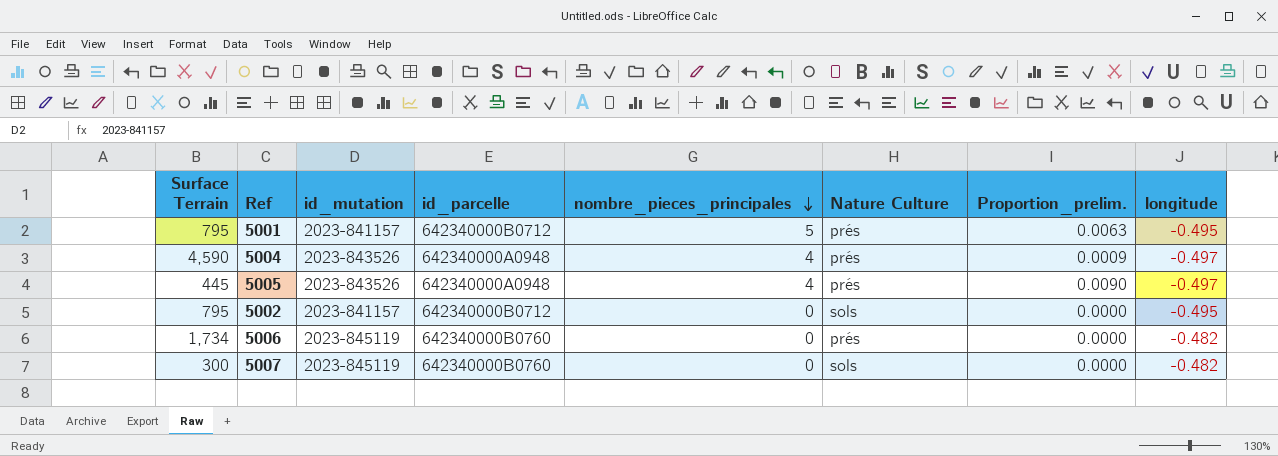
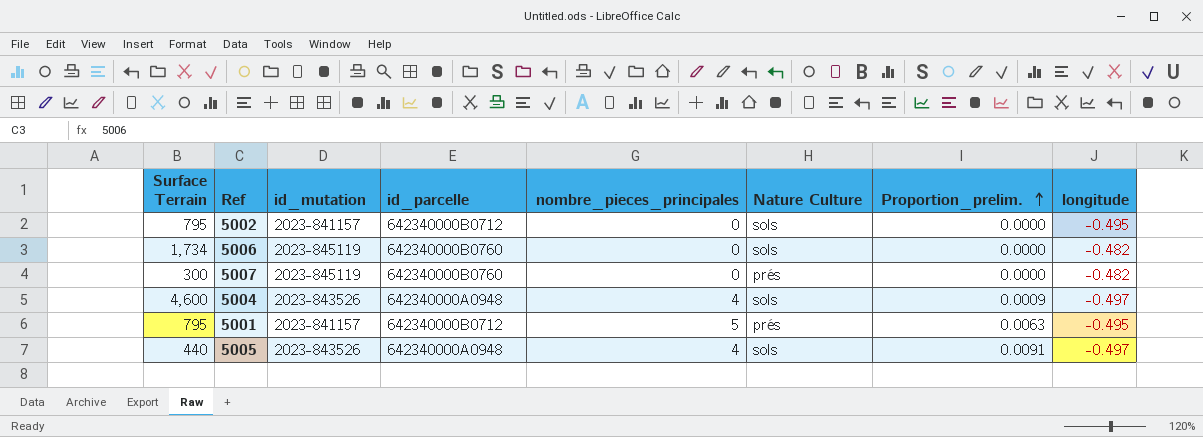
row order: nombre_pieces_principales descending -> Proportion_prelim. ascending
5006 | Nature Culture: prés -> sols
5007 | Nature Culture: sols -> prés
5004 | Surface Terrain: 4,590 -> 4,600
5004 | Nature Culture: prés -> sols
5005 | Surface Terrain: 445 -> 440
5005 | Nature Culture: prés -> sols
5005 | Proportion_prelim.: 0.0090 -> 0.0091

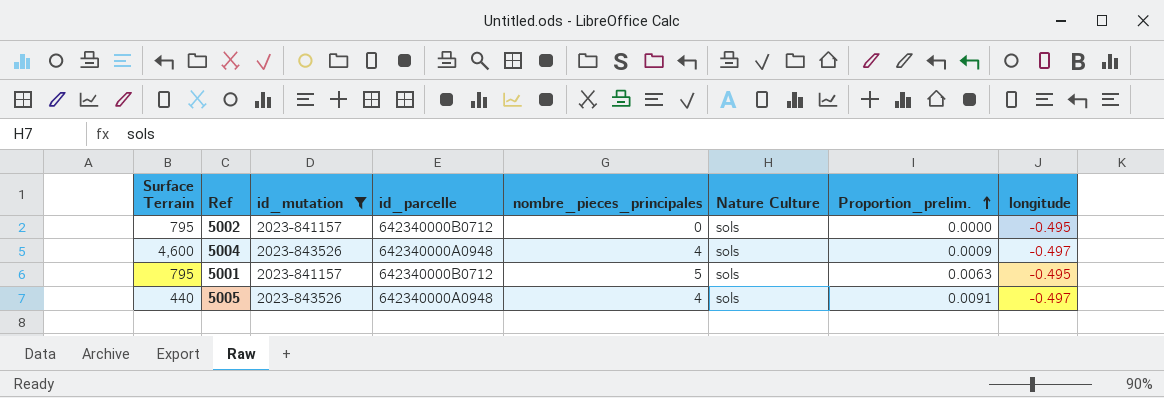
filter: none -> id_mutation != 2023-845119
5001 | Nature Culture: prés -> sols

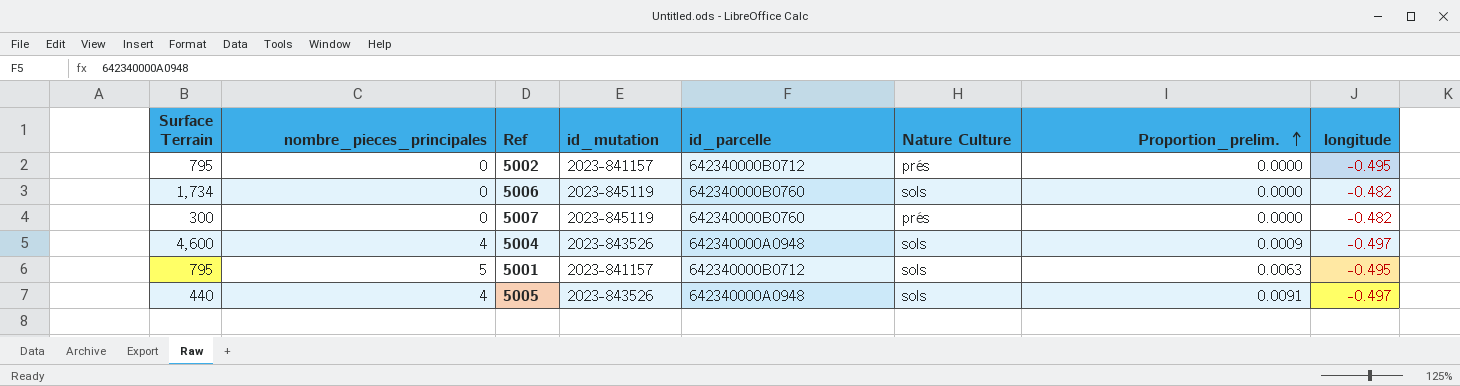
filter: id_mutation != 2023-845119 -> none
column nombre_pieces_principales | position: 5 -> 2
5002 | Nature Culture: sols -> prés

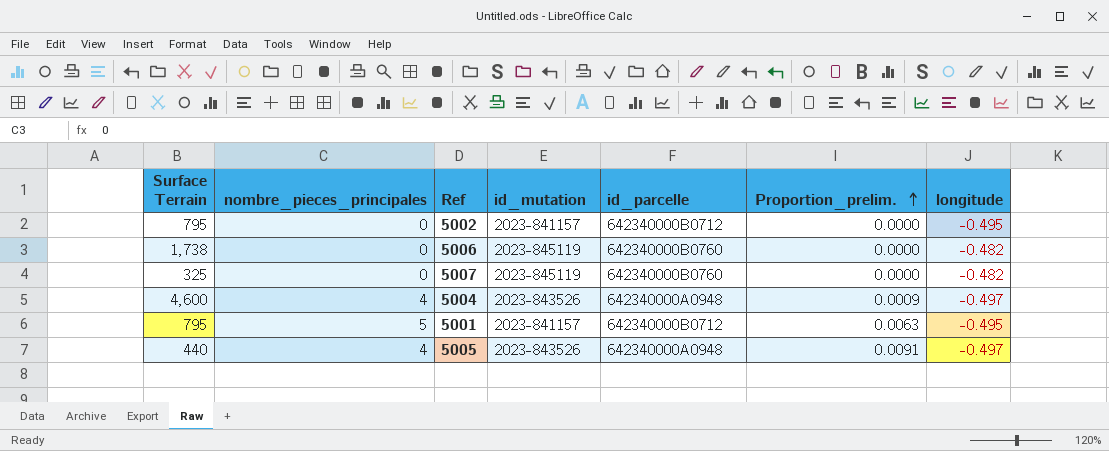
column Nature Culture | position: 6 -> none
5006 | Surface Terrain: 1,734 -> 1,738
5007 | Surface Terrain: 300 -> 325

